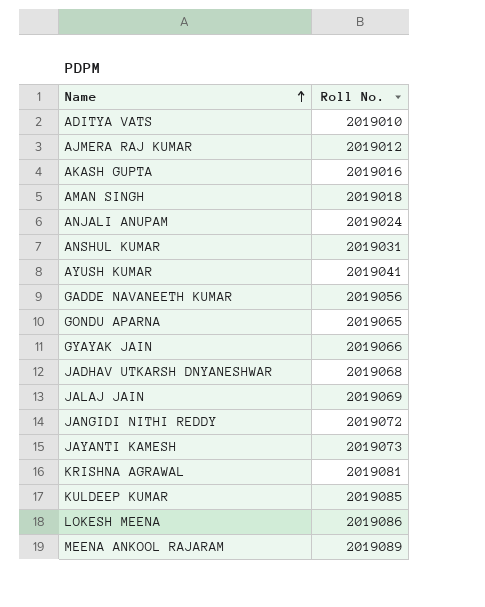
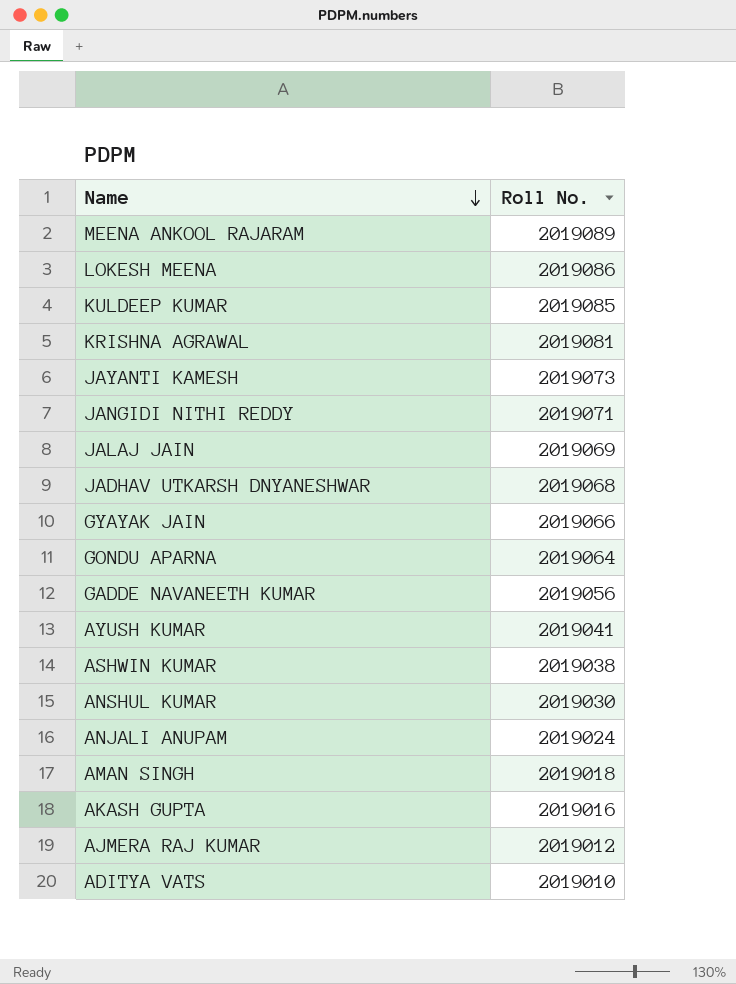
row order: Name ascending -> Name descending
JANGIDI NITHI REDDY | Roll No.: 2019072 -> 2019071
GONDU APARNA | Roll No.: 2019065 -> 2019064
row ASHWIN KUMAR: none -> 2019038
ANSHUL KUMAR | Roll No.: 2019031 -> 2019030

